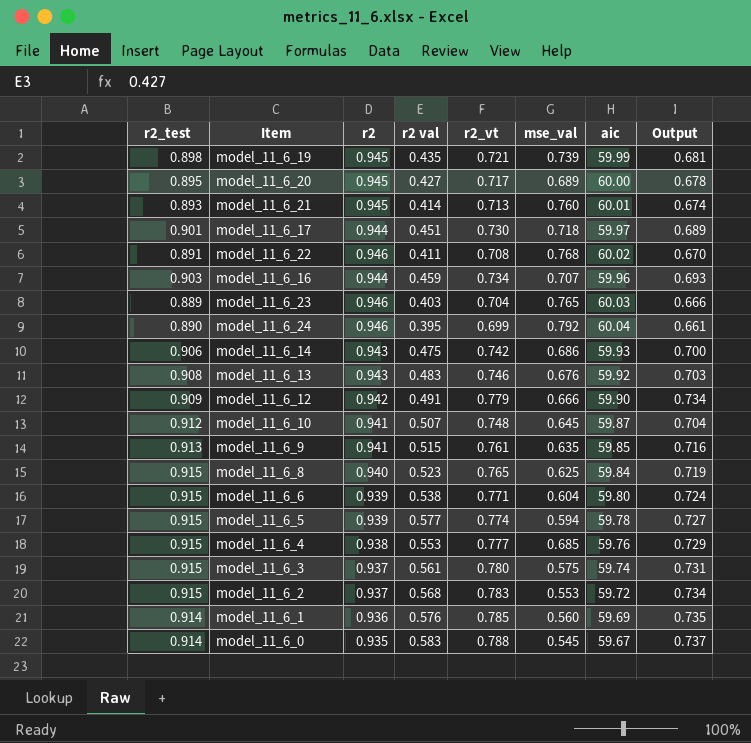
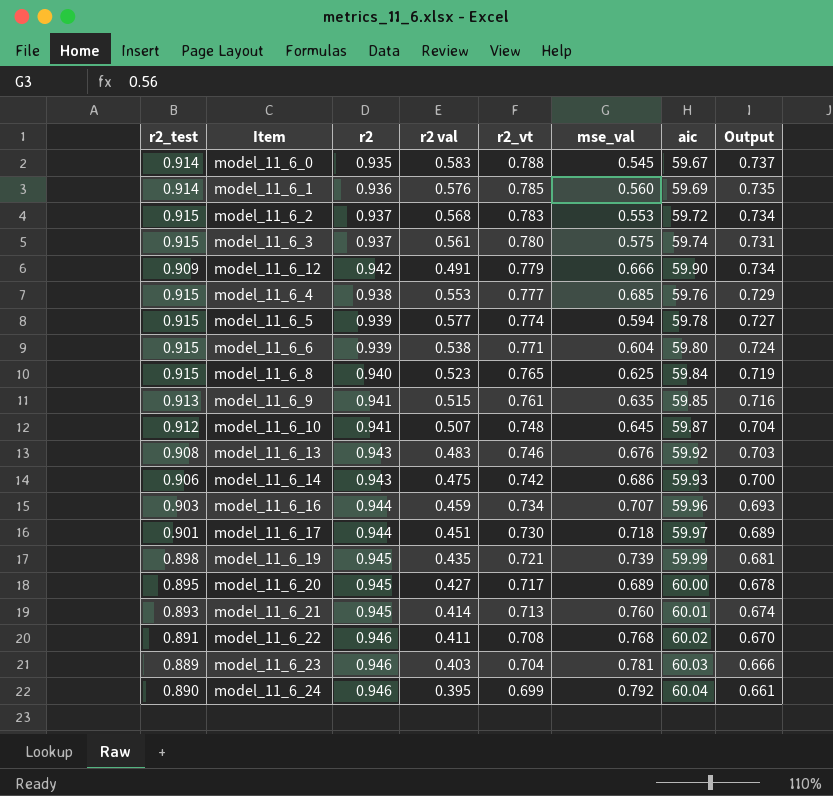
row order: none -> r2_vt descending
model_11_6_23 | mse_val: 0.765 -> 0.781

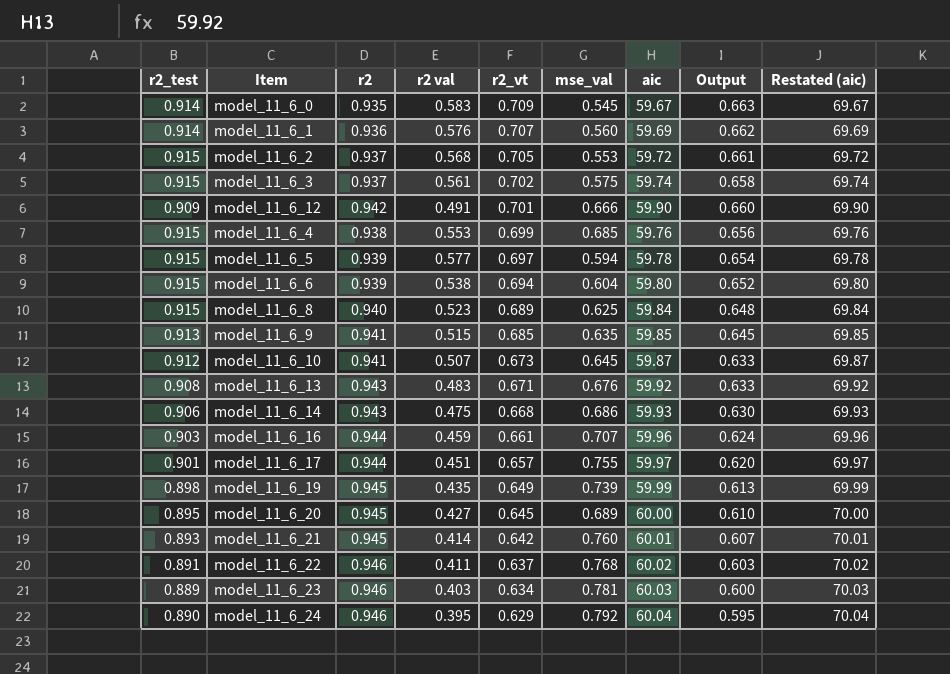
column Restated (aic) | formula: none -> [aic] + 10
model_11_6_0 | r2_vt: 0.788 -> 0.709
model_11_6_0 | Output: 0.737 -> 0.663
model_11_6_1 | r2_vt: 0.785 -> 0.707
model_11_6_1 | Output: 0.735 -> 0.662
model_11_6_2 | r2_vt: 0.783 -> 0.705
model_11_6_2 | Output: 0.734 -> 0.661
model_11_6_3 | r2_vt: 0.780 -> 0.702
model_11_6_3 | Output: 0.731 -> 0.658
model_11_6_12 | r2_vt: 0.779 -> 0.701
model_11_6_12 | Output: 0.734 -> 0.660
model_11_6_4 | r2_vt: 0.777 -> 0.699
model_11_6_4 | Output: 0.729 -> 0.656
model_11_6_5 | r2_vt: 0.774 -> 0.697
model_11_6_5 | Output: 0.727 -> 0.654
model_11_6_6 | r2_vt: 0.771 -> 0.694
model_11_6_6 | Output: 0.724 -> 0.652
model_11_6_8 | r2_vt: 0.765 -> 0.689
model_11_6_8 | Output: 0.719 -> 0.648
model_11_6_9 | r2_vt: 0.761 -> 0.685
model_11_6_9 | Output: 0.716 -> 0.645
model_11_6_10 | r2_vt: 0.748 -> 0.673
model_11_6_10 | Output: 0.704 -> 0.633
model_11_6_13 | r2_vt: 0.746 -> 0.671
model_11_6_13 | Output: 0.703 -> 0.633
model_11_6_14 | r2_vt: 0.742 -> 0.668
model_11_6_14 | Output: 0.700 -> 0.630
model_11_6_16 | r2_vt: 0.734 -> 0.661
model_11_6_16 | Output: 0.693 -> 0.624
model_11_6_17 | r2_vt: 0.730 -> 0.657
model_11_6_17 | mse_val: 0.718 -> 0.755
model_11_6_17 | Output: 0.689 -> 0.620
model_11_6_19 | r2_vt: 0.721 -> 0.649
model_11_6_19 | Output: 0.681 -> 0.613
model_11_6_20 | r2_vt: 0.717 -> 0.645
model_11_6_20 | Output: 0.678 -> 0.610
model_11_6_21 | r2_vt: 0.713 -> 0.642
model_11_6_21 | Output: 0.674 -> 0.607
model_11_6_22 | r2_vt: 0.708 -> 0.637
model_11_6_22 | Output: 0.670 -> 0.603
model_11_6_23 | r2_vt: 0.704 -> 0.634
model_11_6_23 | Output: 0.666 -> 0.600
model_11_6_24 | r2_vt: 0.699 -> 0.629
model_11_6_24 | Output: 0.661 -> 0.595

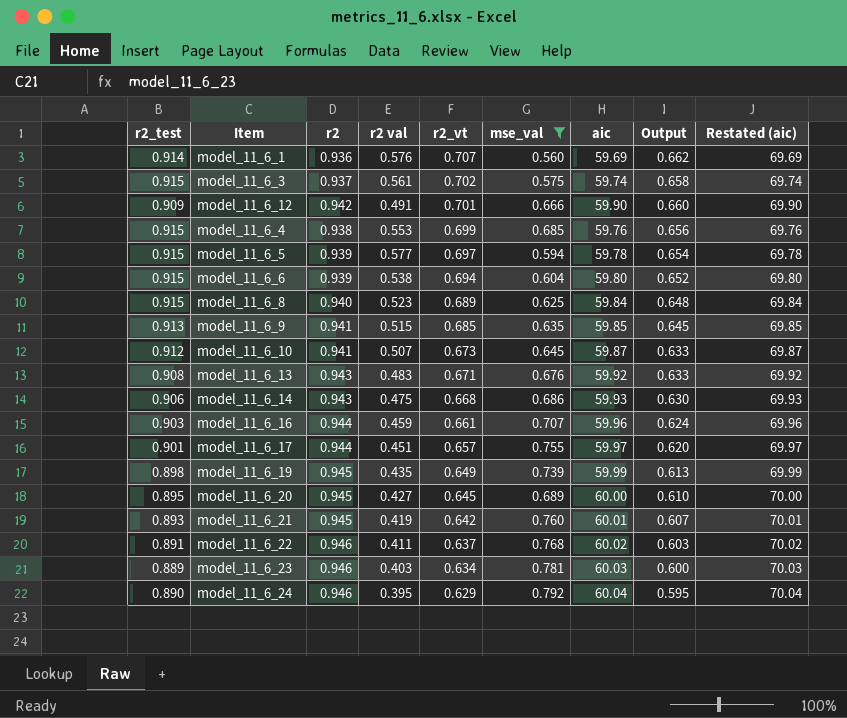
filter: none -> mse_val >= 0.560
model_11_6_21 | r2 val: 0.414 -> 0.419

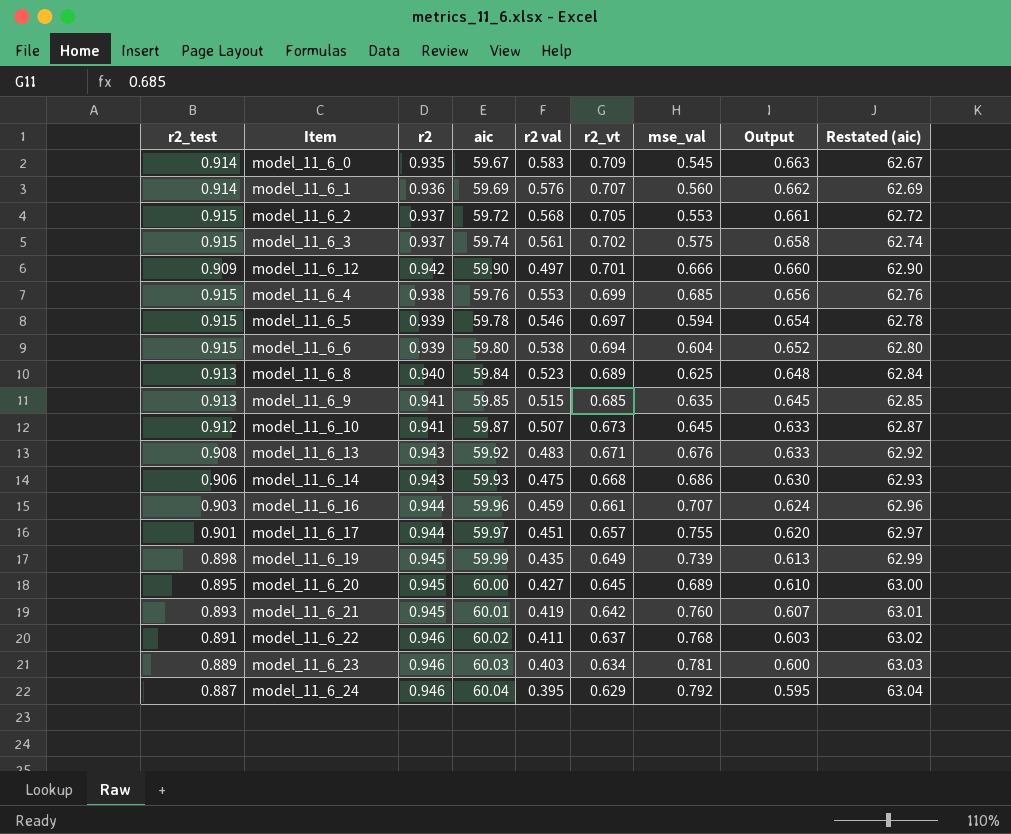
filter: mse_val >= 0.560 -> none
column aic | position: 7 -> 4
column Restated (aic) | formula: [aic] + 10 -> [aic] + 3
model_11_6_12 | r2 val: 0.491 -> 0.497
model_11_6_5 | r2 val: 0.577 -> 0.546
model_11_6_8 | r2_test: 0.915 -> 0.913
model_11_6_24 | r2_test: 0.890 -> 0.887

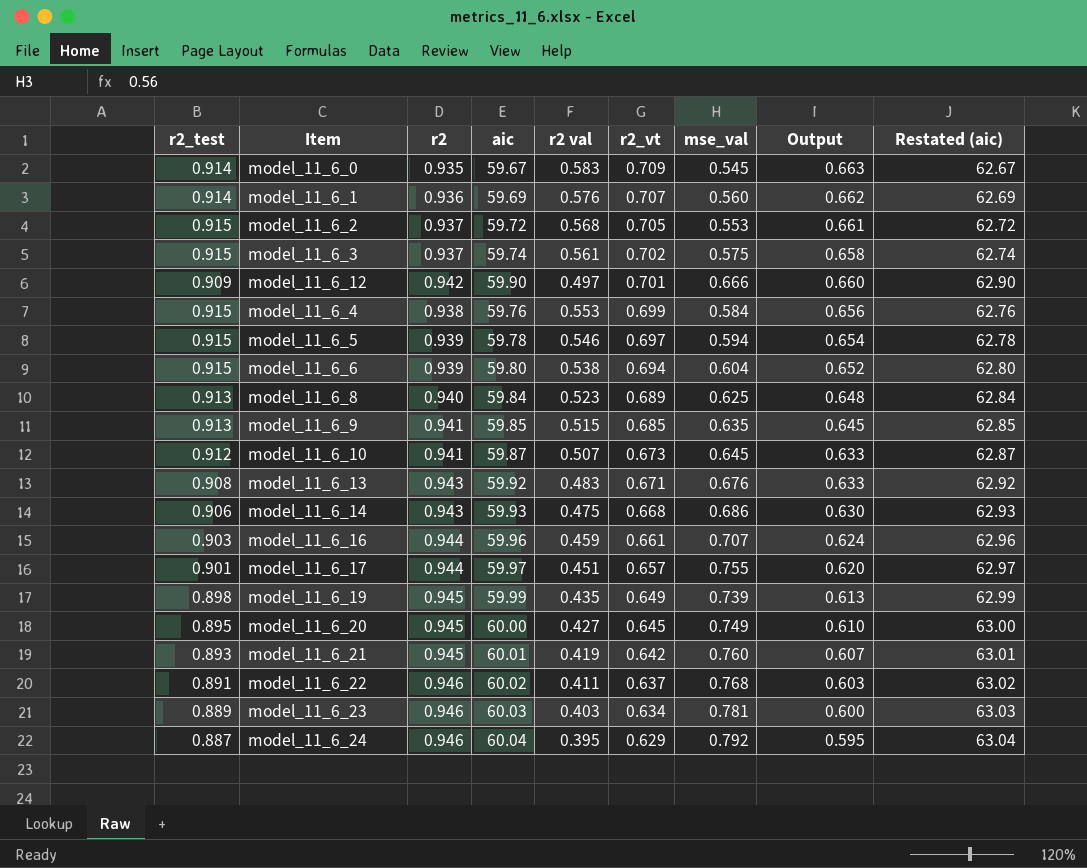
model_11_6_4 | mse_val: 0.685 -> 0.584
model_11_6_20 | mse_val: 0.689 -> 0.749

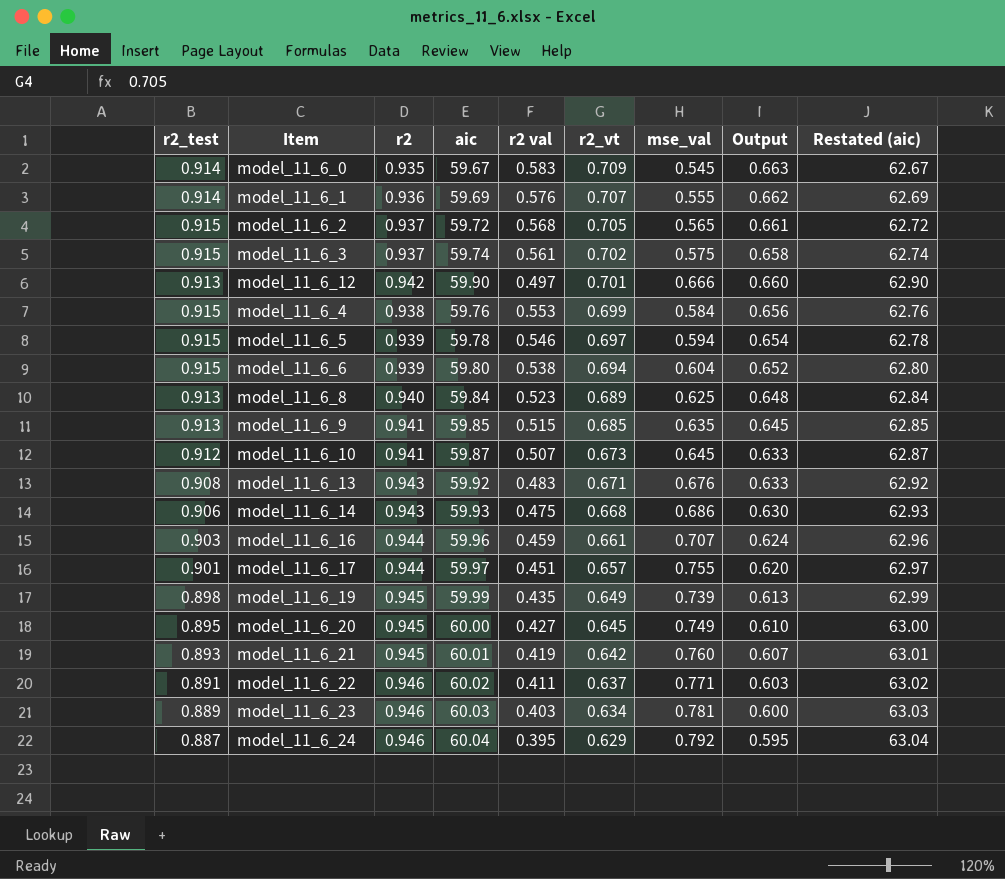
model_11_6_1 | mse_val: 0.560 -> 0.555
model_11_6_2 | mse_val: 0.553 -> 0.565
model_11_6_12 | r2_test: 0.909 -> 0.913
model_11_6_22 | mse_val: 0.768 -> 0.771

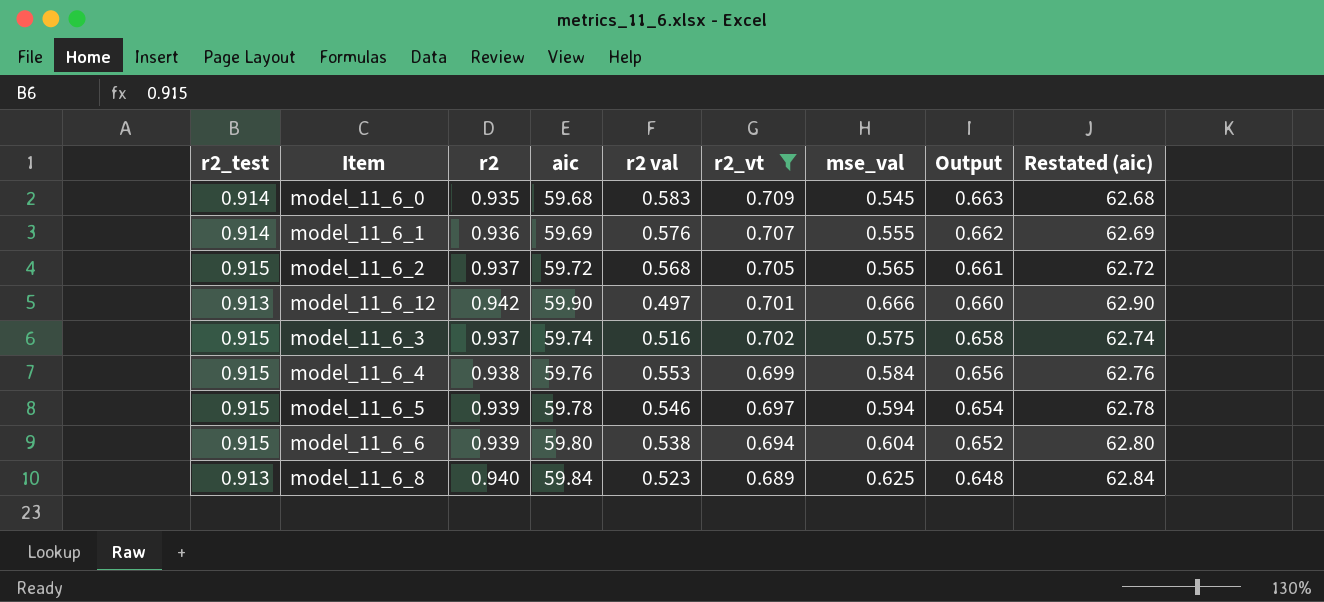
filter: none -> r2_vt >= 0.689
row order: r2_vt descending -> Output descending
model_11_6_0 | aic: 59.67 -> 59.68
model_11_6_0 | Restated (aic): 62.67 -> 62.68
model_11_6_3 | r2 val: 0.561 -> 0.516

